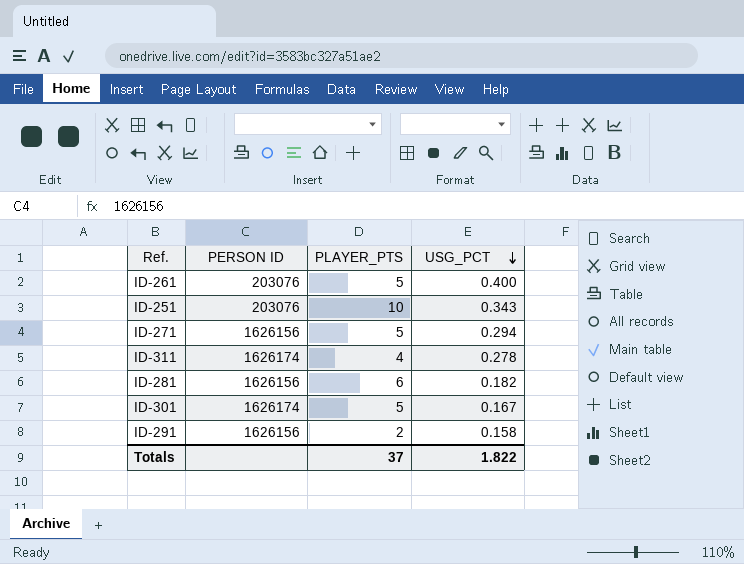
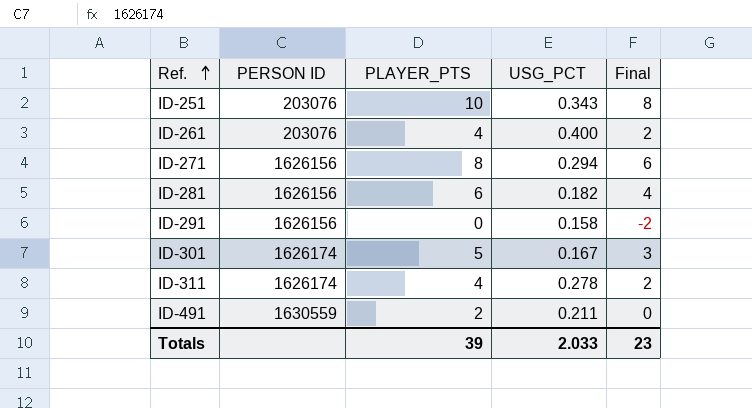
row order: USG_PCT descending -> Ref. ascending
column Final | formula: none -> [PLAYER_PTS] - 2
ID-261 | PLAYER_PTS: 5 -> 4
ID-271 | PLAYER_PTS: 5 -> 8
ID-291 | PLAYER_PTS: 2 -> 0
row ID-491: none -> 1630559 | 2 | 0.211 | 0
Totals | PLAYER_PTS: 37 -> 39
Totals | USG_PCT: 1.822 -> 2.033

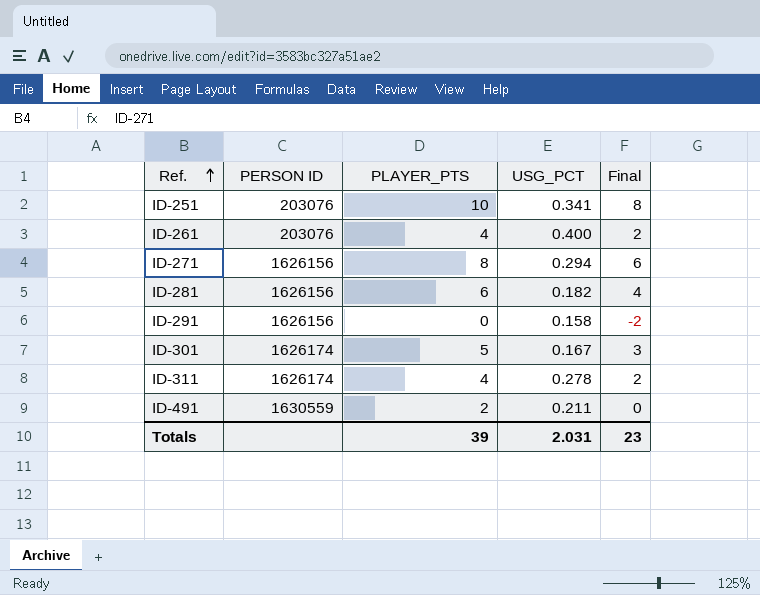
ID-251 | USG_PCT: 0.343 -> 0.341
Totals | USG_PCT: 2.033 -> 2.031

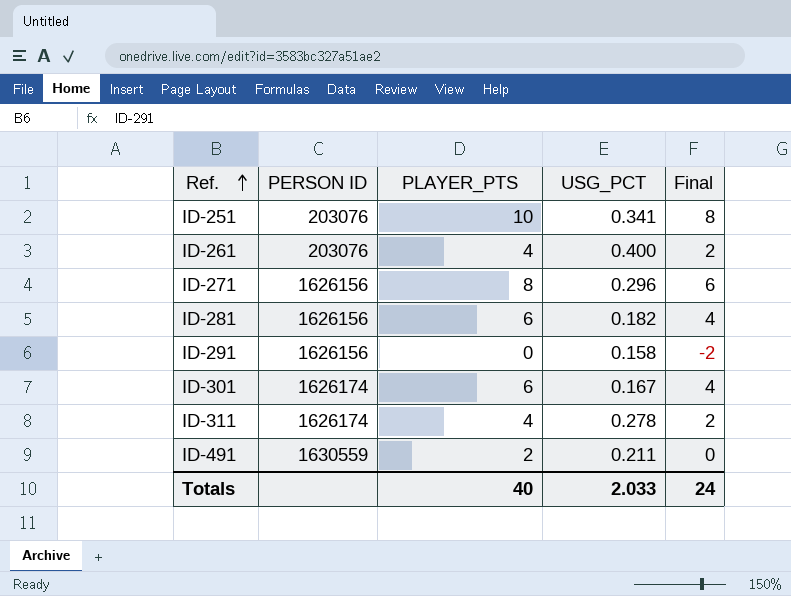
ID-271 | USG_PCT: 0.294 -> 0.296
ID-301 | PLAYER_PTS: 5 -> 6
ID-301 | Final: 3 -> 4
Totals | PLAYER_PTS: 39 -> 40
Totals | USG_PCT: 2.031 -> 2.033
Totals | Final: 23 -> 24

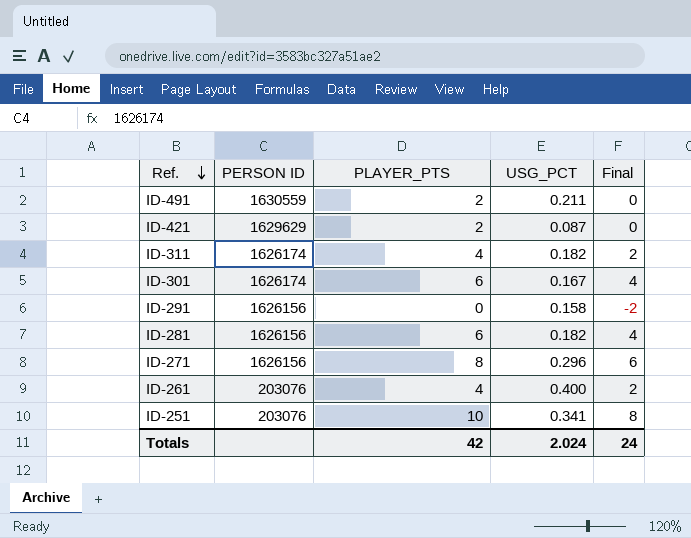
row order: Ref. ascending -> Ref. descending
row ID-421: none -> 1629629 | 2 | 0.087 | 0
ID-311 | USG_PCT: 0.278 -> 0.182
Totals | PLAYER_PTS: 40 -> 42
Totals | USG_PCT: 2.033 -> 2.024

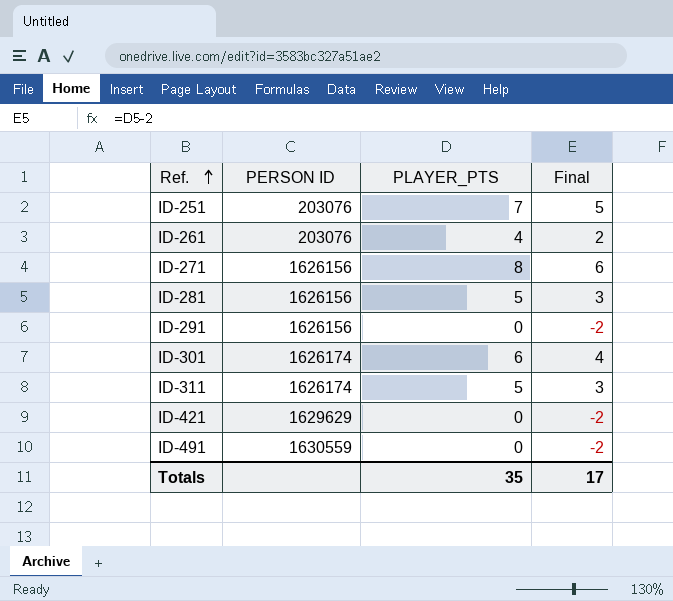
row order: Ref. descending -> Ref. ascending
column USG_PCT | position: 4 -> none
ID-251 | PLAYER_PTS: 10 -> 7
ID-251 | Final: 8 -> 5
ID-281 | PLAYER_PTS: 6 -> 5
ID-281 | Final: 4 -> 3
ID-311 | PLAYER_PTS: 4 -> 5
ID-311 | Final: 2 -> 3
ID-421 | PLAYER_PTS: 2 -> 0
ID-421 | Final: 0 -> -2
ID-491 | PLAYER_PTS: 2 -> 0
ID-491 | Final: 0 -> -2
Totals | PLAYER_PTS: 42 -> 35
Totals | Final: 24 -> 17

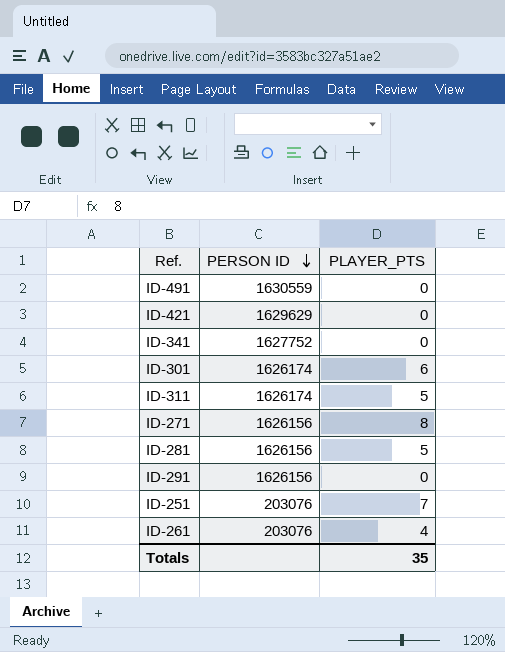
row order: Ref. ascending -> PERSON ID descending
column Final | formula: [PLAYER_PTS] - 2 -> none
row ID-341: none -> 1627752 | 0

